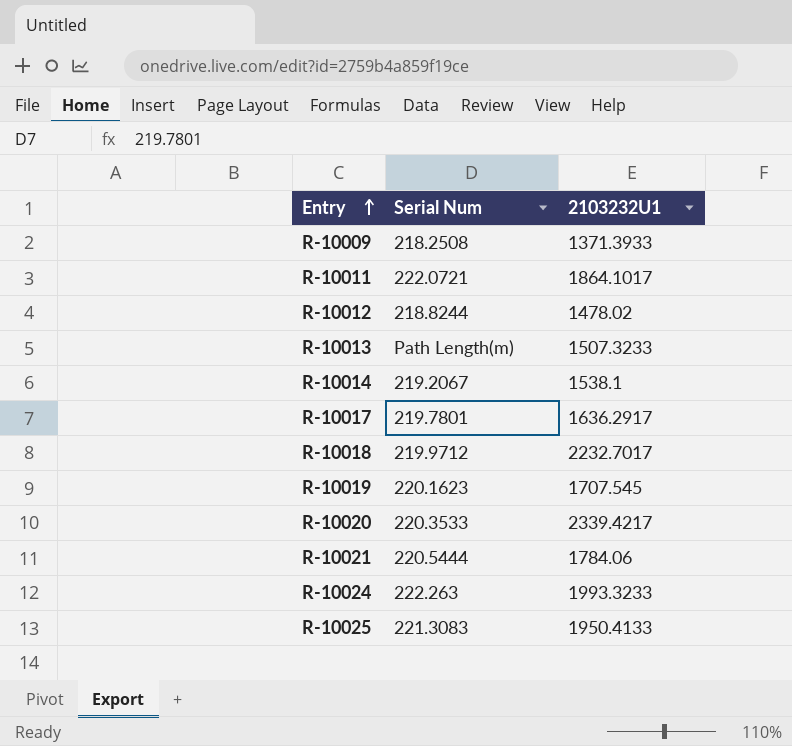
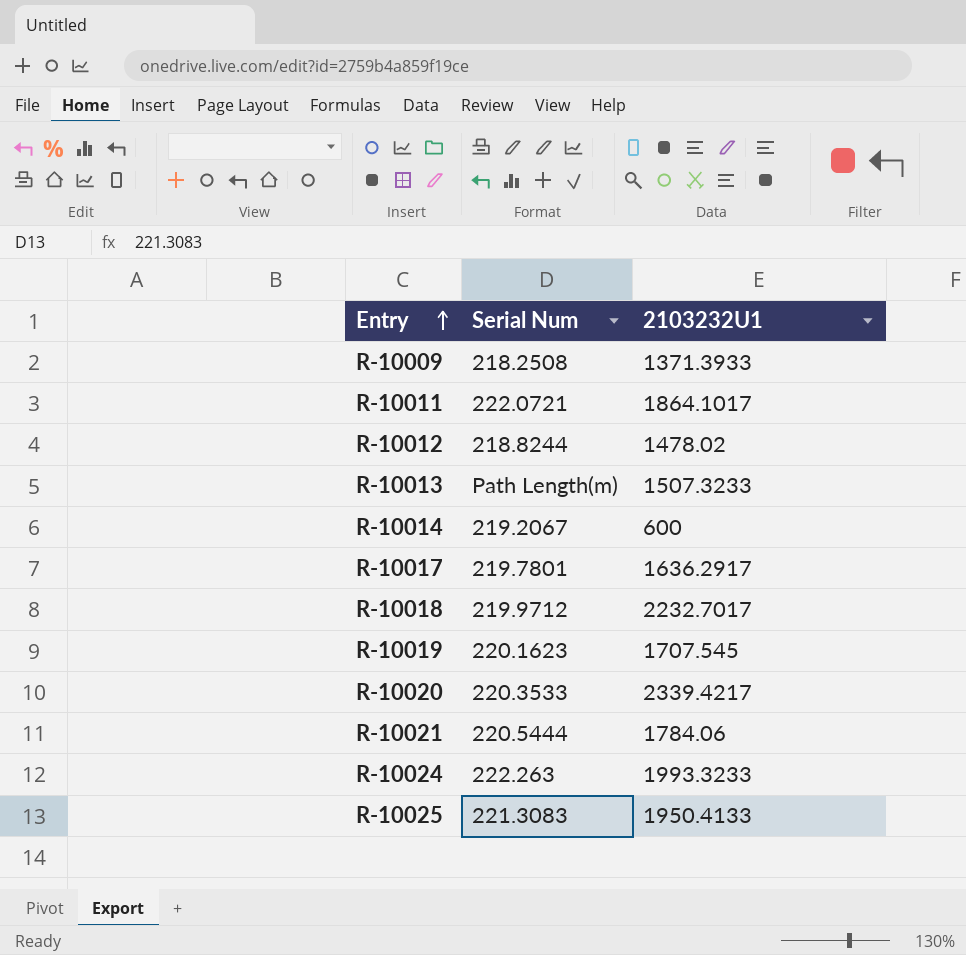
R-10014 | 2103232U1: 1538.1 -> 600

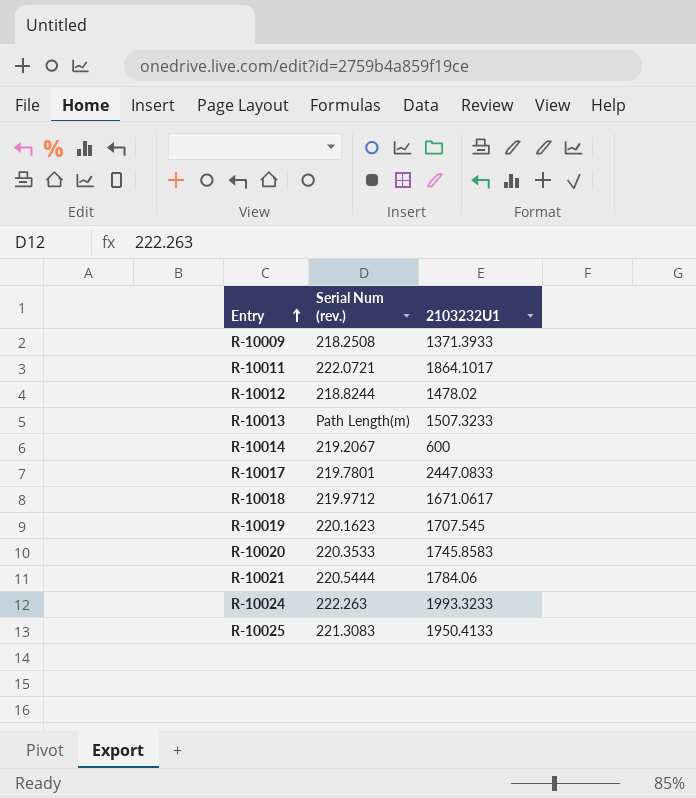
column name: Serial Num -> Serial Num (rev.)
R-10017 | 2103232U1: 1636.2917 -> 2447.0833
R-10018 | 2103232U1: 2232.7017 -> 1671.0617
R-10020 | 2103232U1: 2339.4217 -> 1745.8583

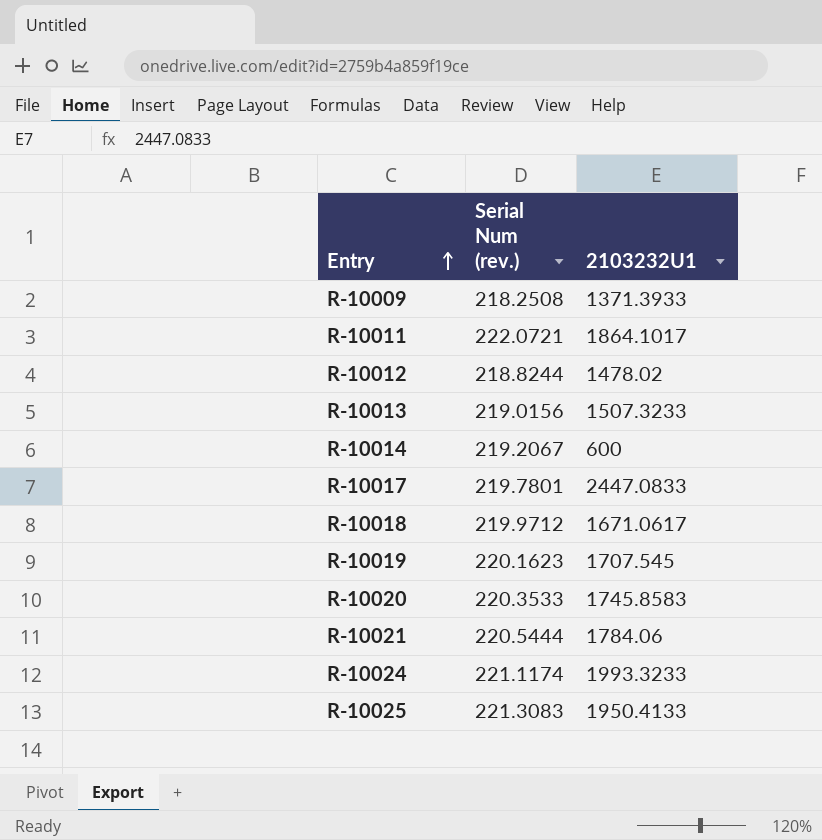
R-10013 | Serial Num (rev.): Path Length(m) -> 219.0156
R-10024 | Serial Num (rev.): 222.263 -> 221.1174

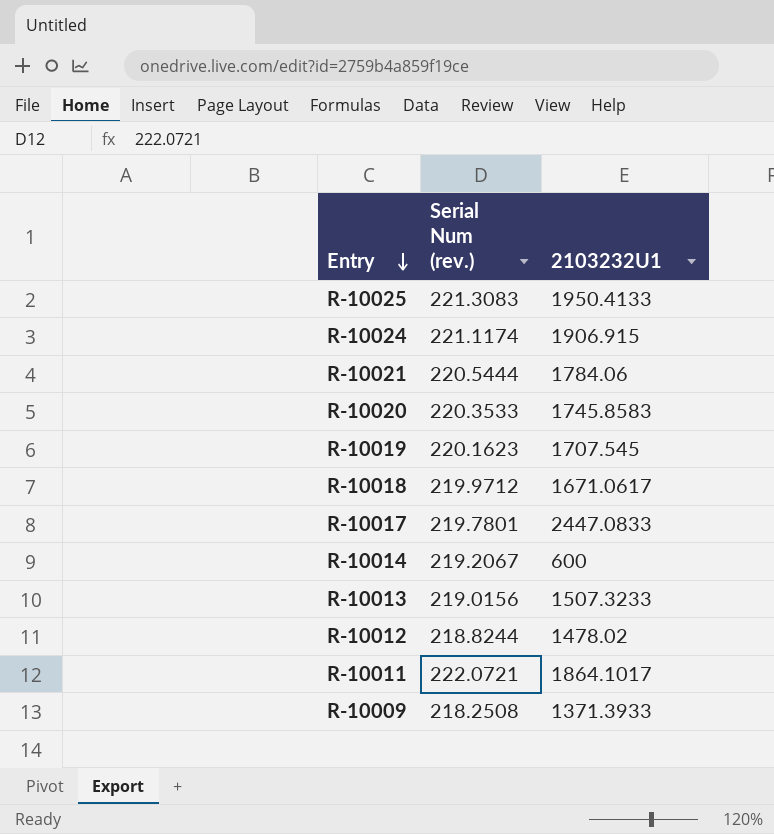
row order: Entry ascending -> Entry descending
R-10024 | 2103232U1: 1993.3233 -> 1906.915

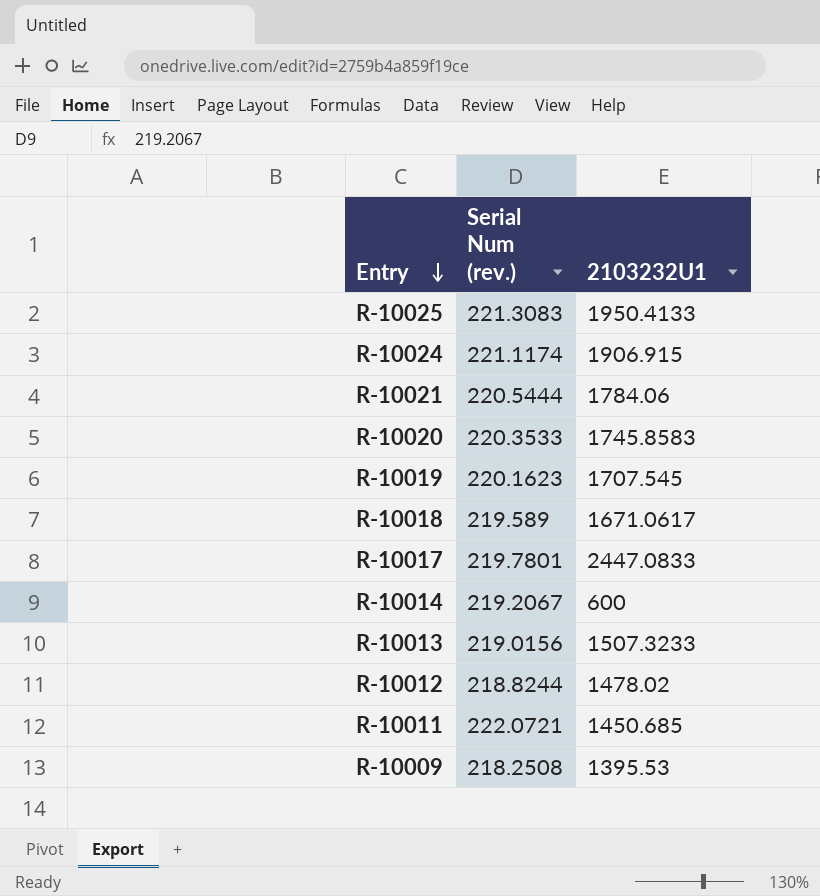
R-10018 | Serial Num (rev.): 219.9712 -> 219.589
R-10011 | 2103232U1: 1864.1017 -> 1450.685
R-10009 | 2103232U1: 1371.3933 -> 1395.53

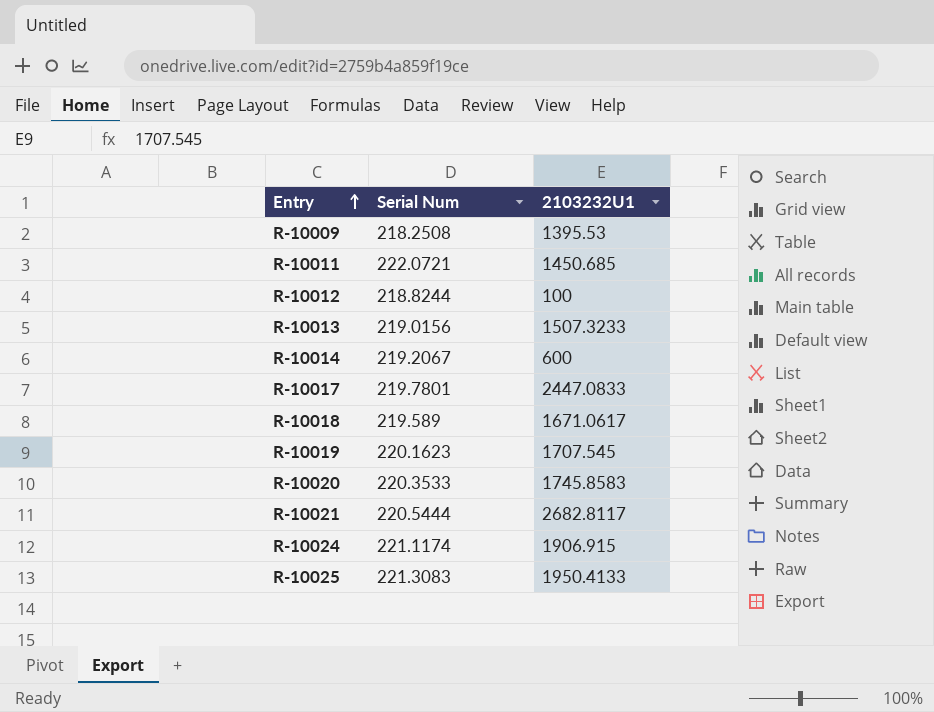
row order: Entry descending -> Entry ascending
column name: Serial Num (rev.) -> Serial Num
R-10012 | 2103232U1: 1478.02 -> 100
R-10021 | 2103232U1: 1784.06 -> 2682.8117

